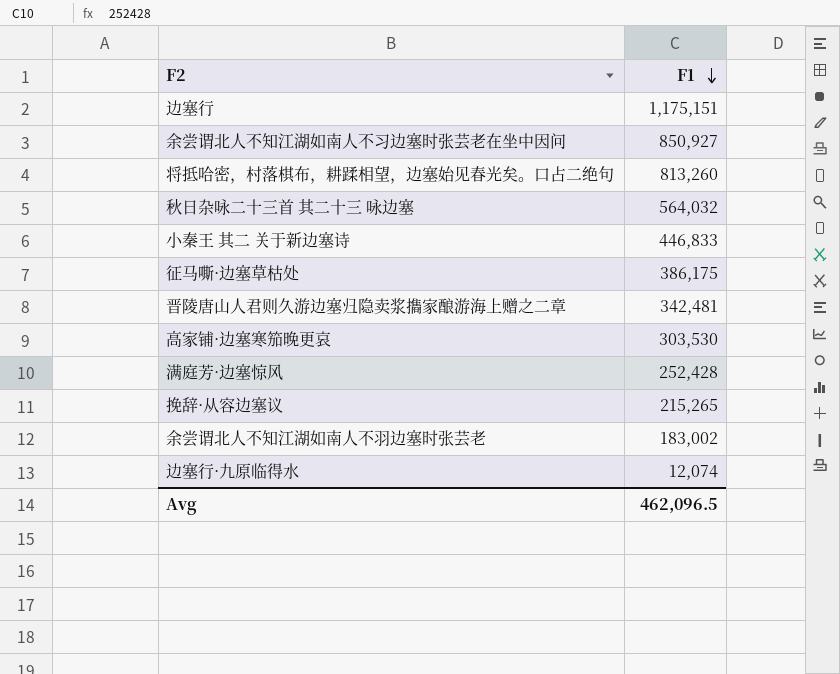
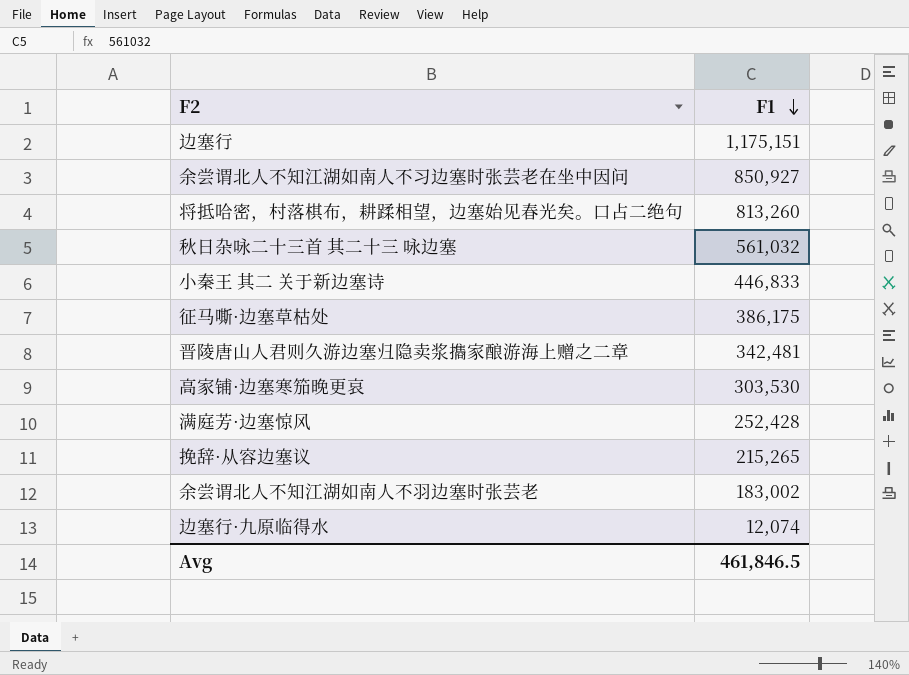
秋日杂咏二十三首 其二十三 咏边塞 | F1: 564,032 -> 561,032
Avg | F1: 462,096.5 -> 461,846.5

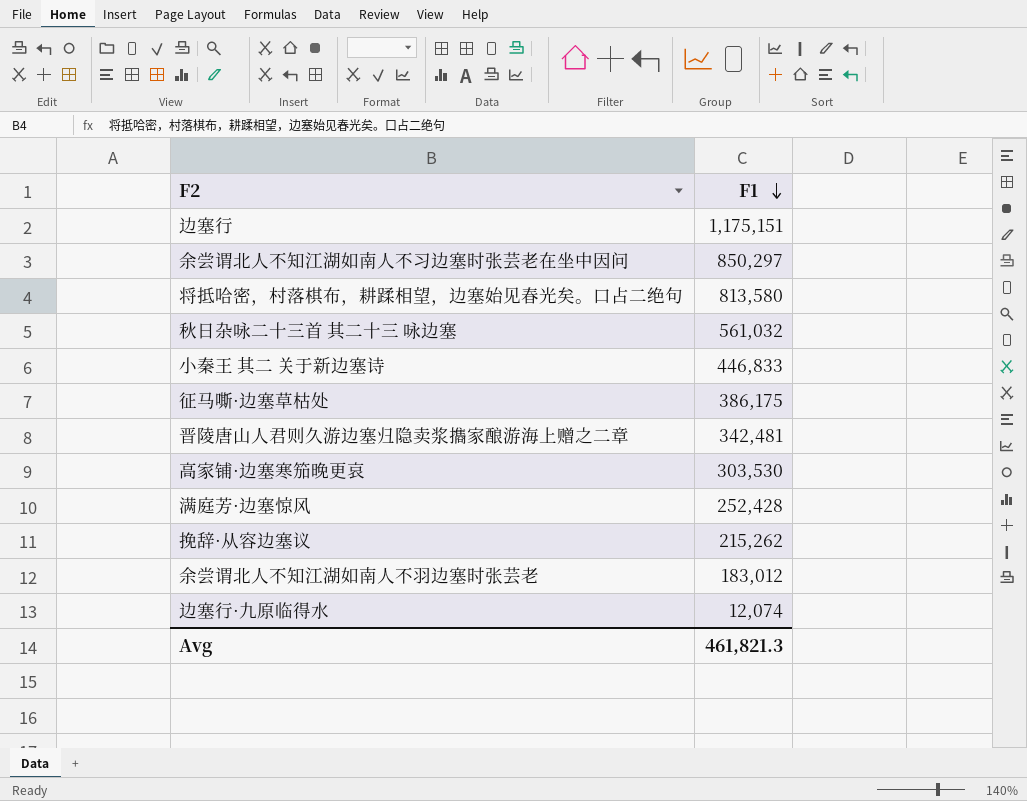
余尝谓北人不知江湖如南人不习边塞时张芸老在坐中因问 | F1: 850,927 -> 850,297
将抵哈密，村落棋布，耕蹂相望，边塞始见春光矣。口占二绝句 | F1: 813,260 -> 813,580
挽辞·从容边塞议 | F1: 215,265 -> 215,262
余尝谓北人不知江湖如南人不羽边塞时张芸老 | F1: 183,002 -> 183,012
Avg | F1: 461,846.5 -> 461,821.3

